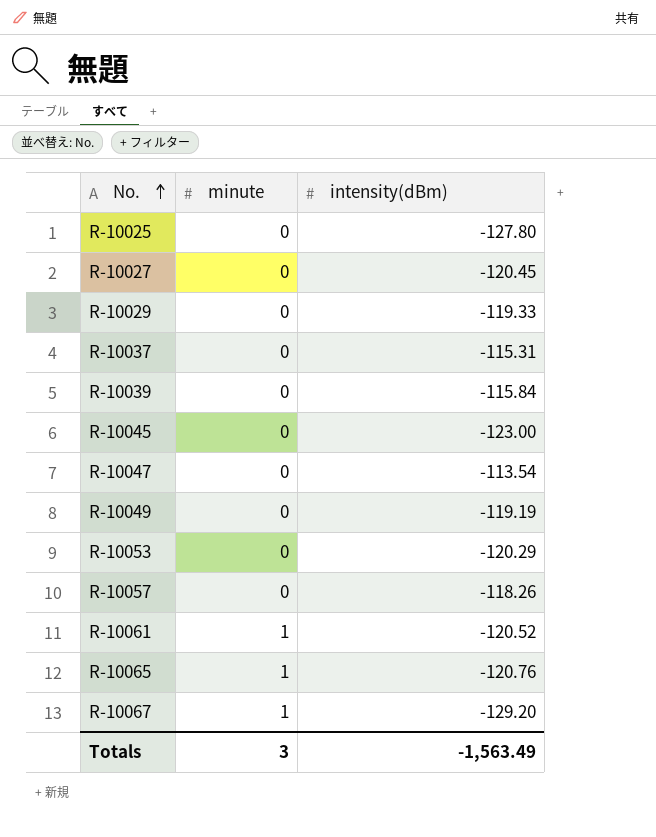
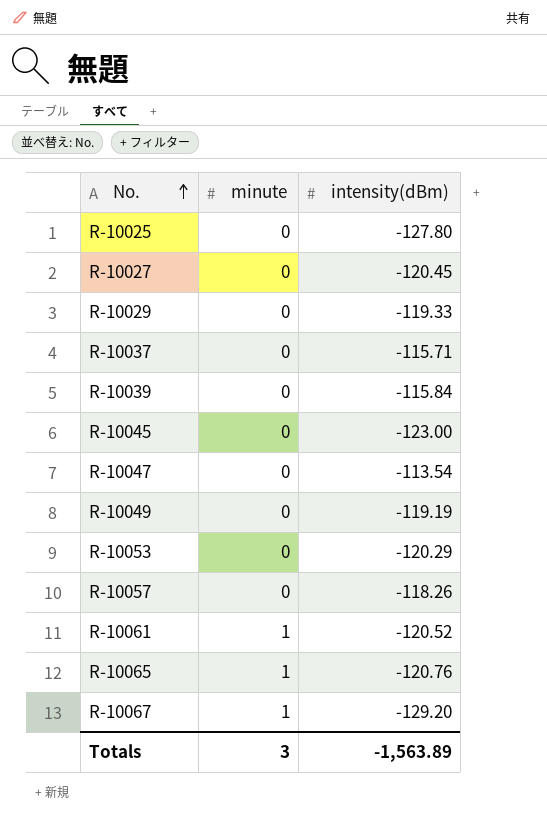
R-10037 | intensity(dBm): -115.31 -> -115.71
Totals | intensity(dBm): -1,563.49 -> -1,563.89

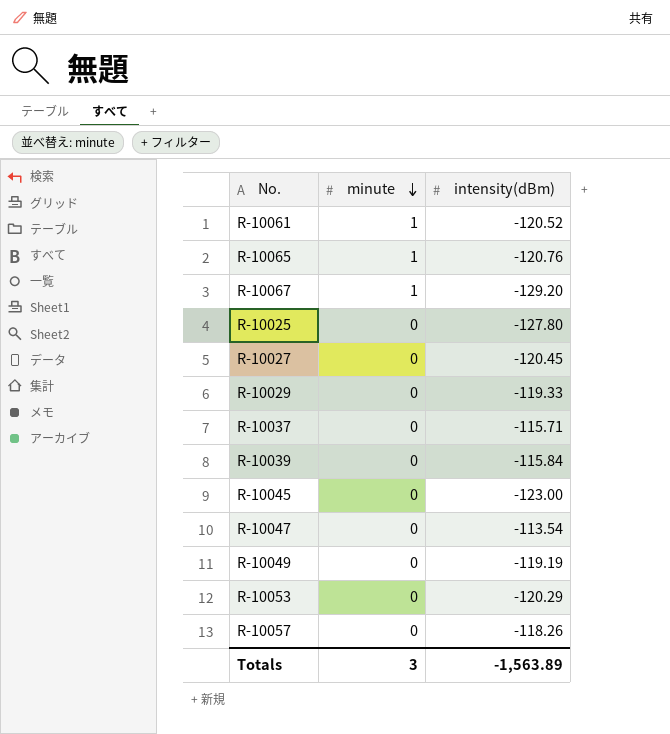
row order: No. ascending -> minute descending

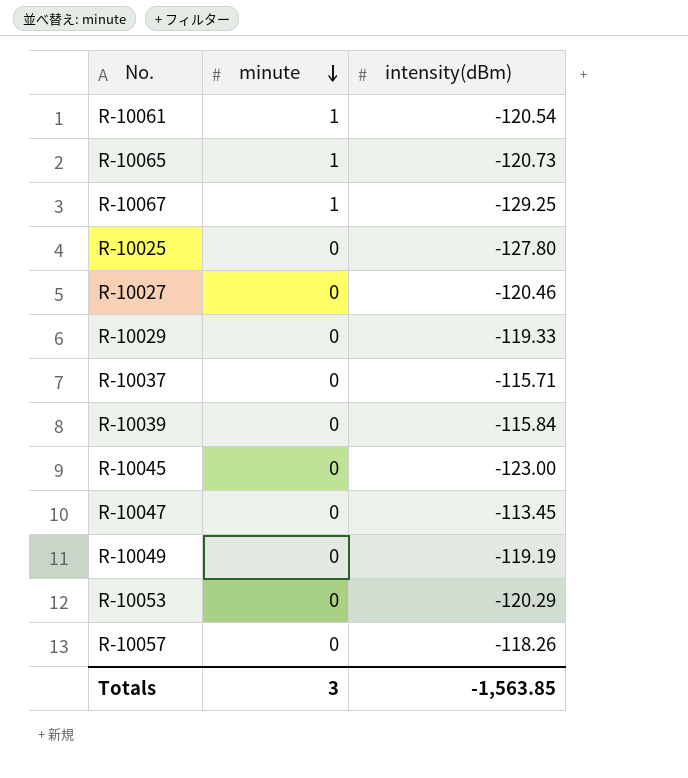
R-10061 | intensity(dBm): -120.52 -> -120.54
R-10065 | intensity(dBm): -120.76 -> -120.73
R-10067 | intensity(dBm): -129.20 -> -129.25
R-10027 | intensity(dBm): -120.45 -> -120.46
R-10047 | intensity(dBm): -113.54 -> -113.45
Totals | intensity(dBm): -1,563.89 -> -1,563.85

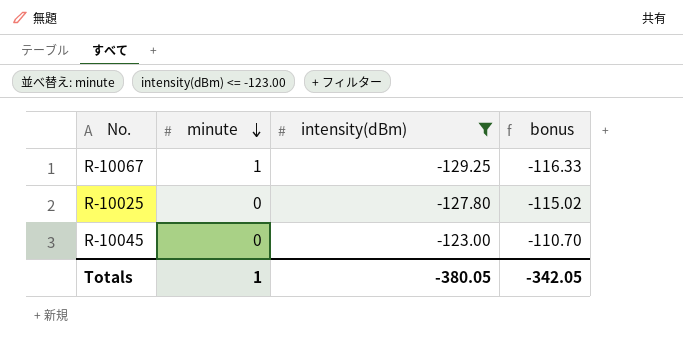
filter: none -> intensity(dBm) <= -123.00
column bonus | formula: none -> [intensity(dBm)] * 0.9
Totals | minute: 3 -> 1
Totals | intensity(dBm): -1,563.85 -> -380.05

